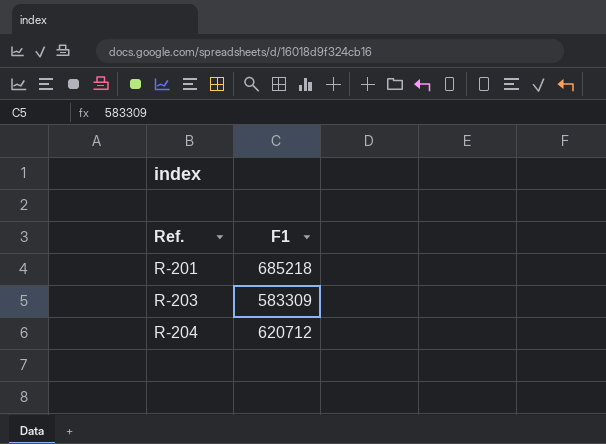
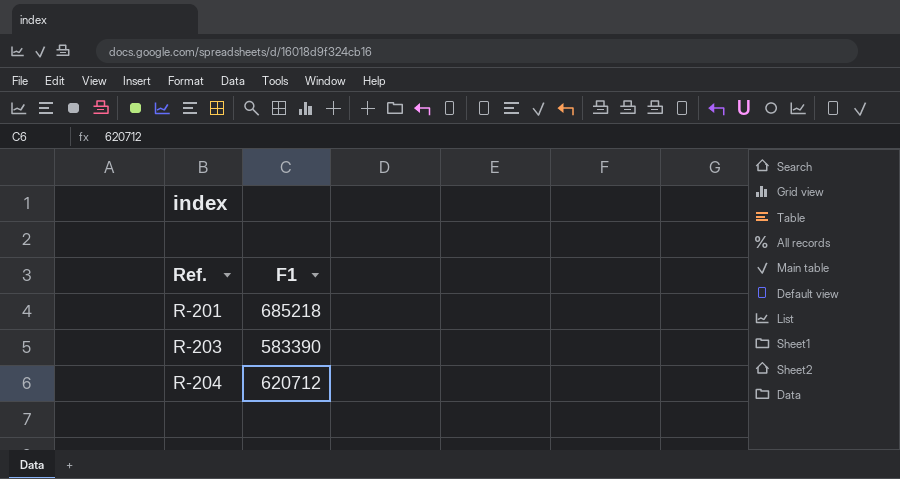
R-203 | F1: 583309 -> 583390

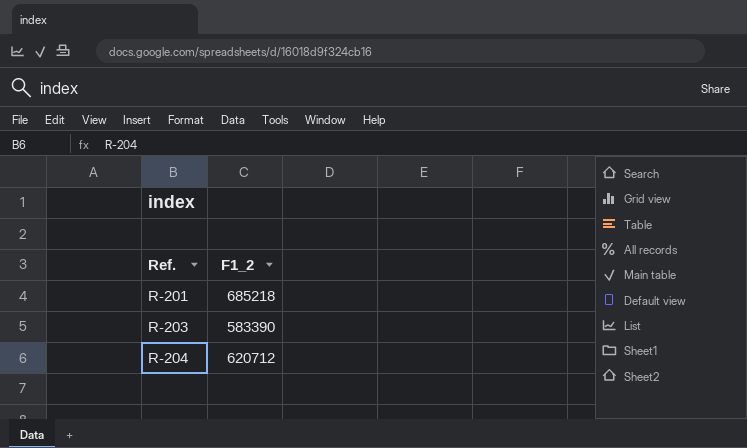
column name: F1 -> F1_2

